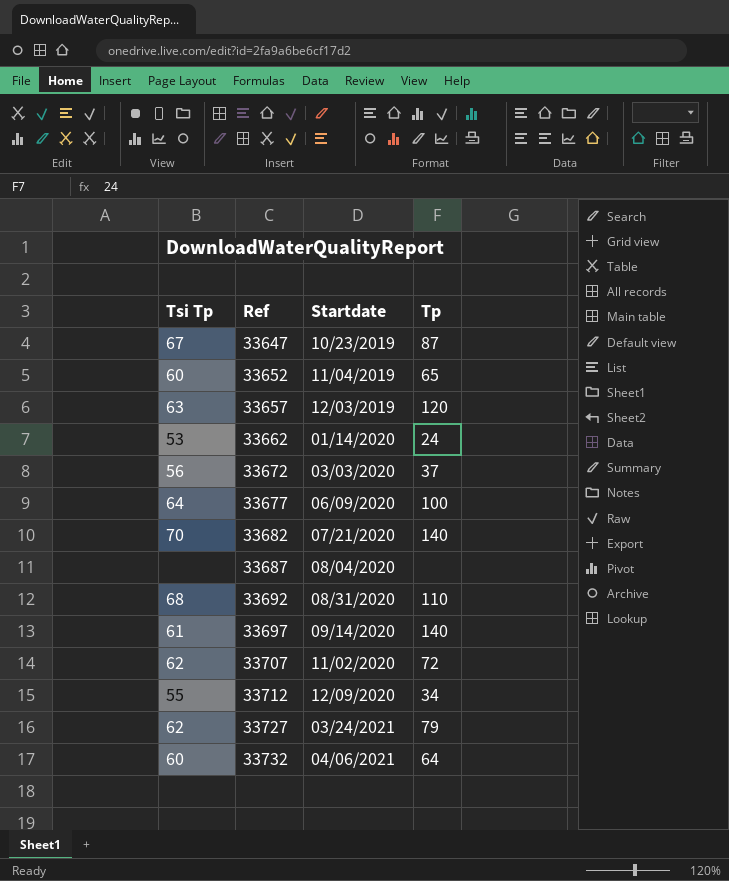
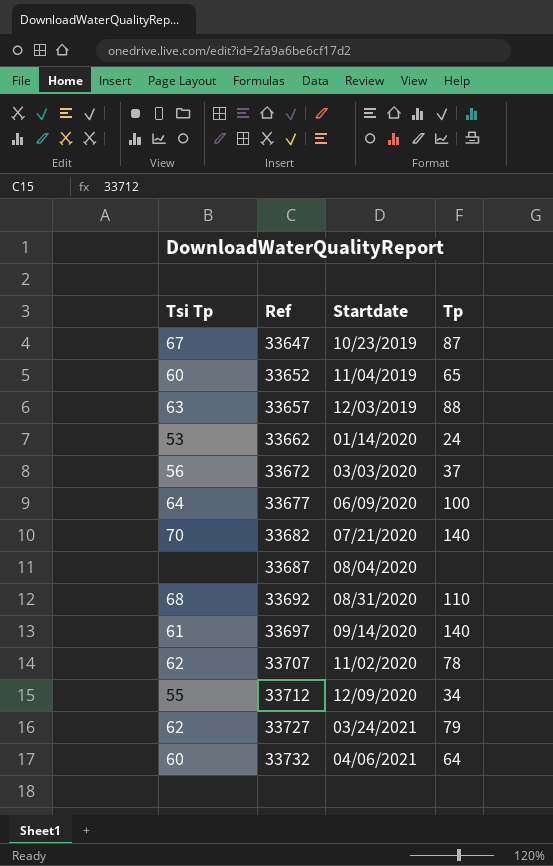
33657 | Tp: 120 -> 88
33707 | Tp: 72 -> 78

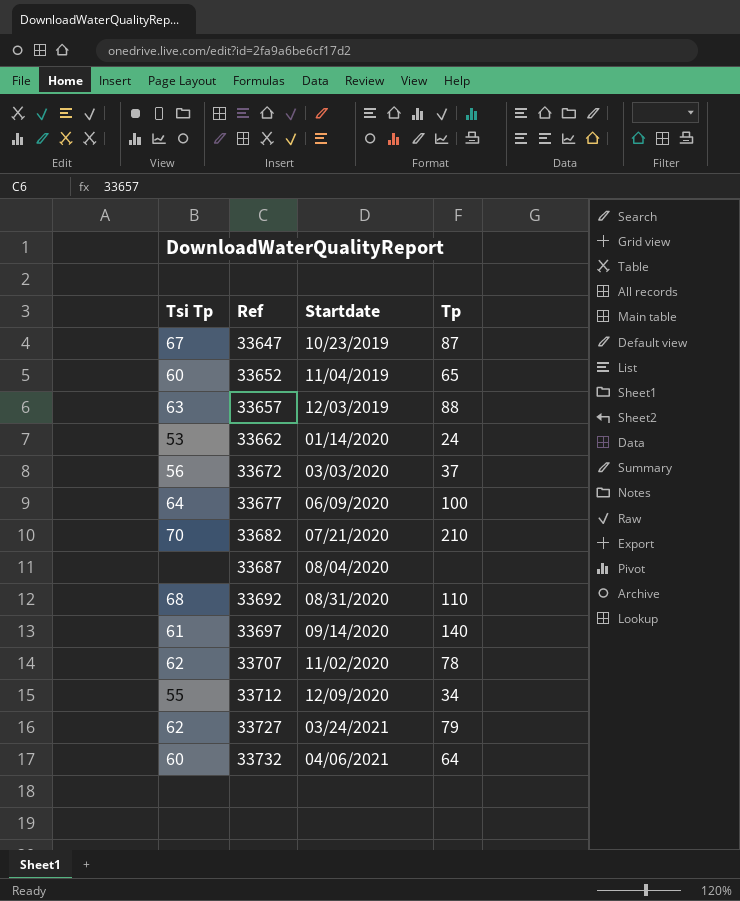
33682 | Tp: 140 -> 210

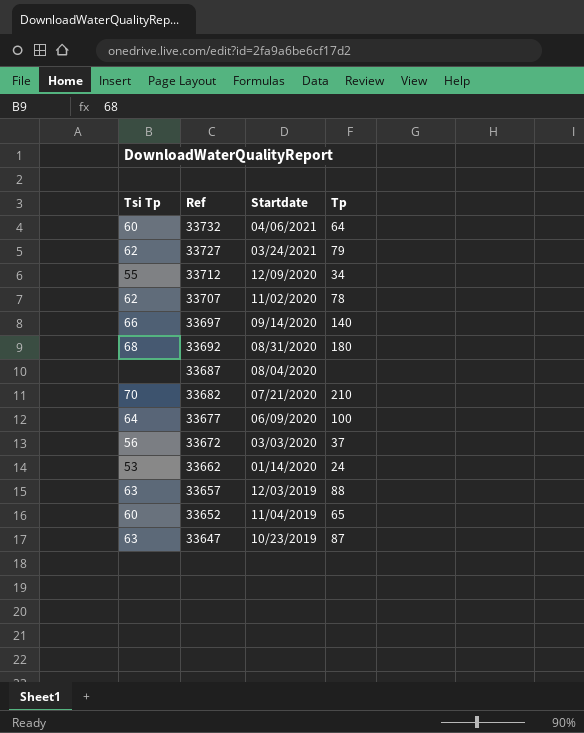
row order: Ref ascending -> Ref descending
33697 | Tsi Tp: 61 -> 66
33692 | Tp: 110 -> 180
33647 | Tsi Tp: 67 -> 63

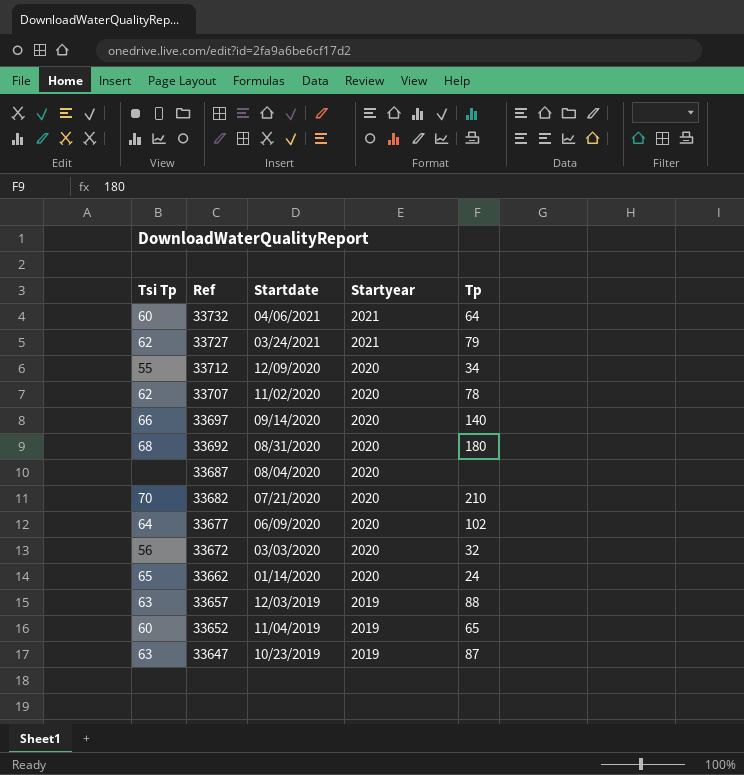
column Startyear | position: none -> 4
33677 | Tp: 100 -> 102
33672 | Tp: 37 -> 32
33662 | Tsi Tp: 53 -> 65

